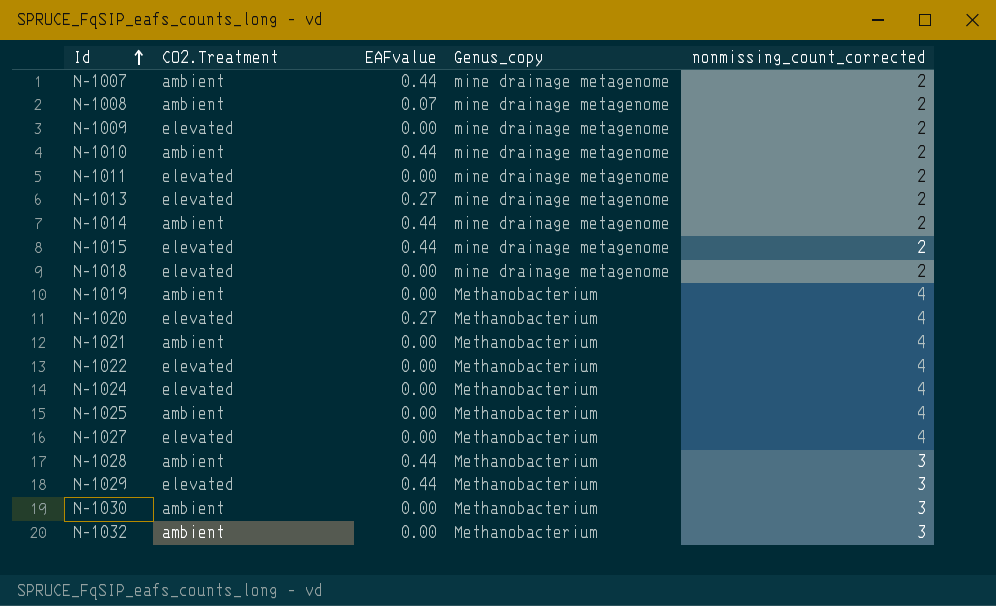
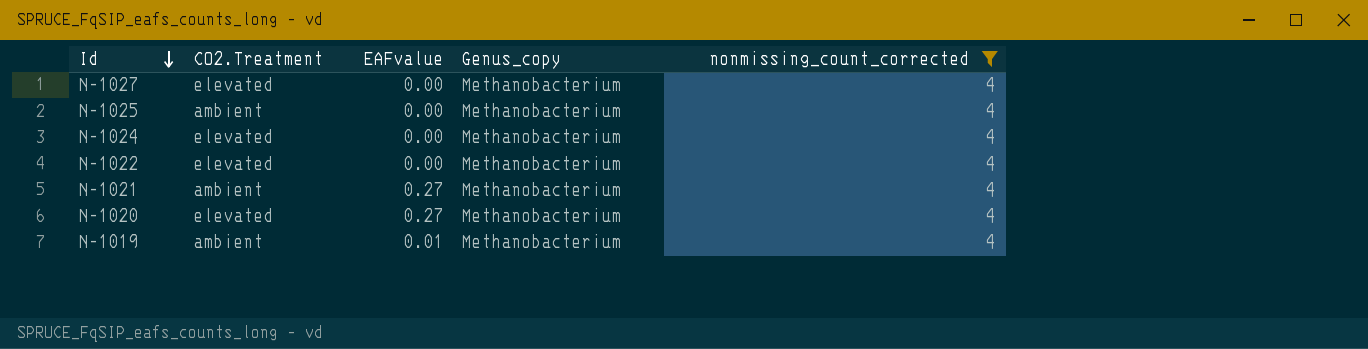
filter: none -> nonmissing_count_corrected = 4
row order: Id ascending -> Id descending
N-1021 | EAFvalue: 0.00 -> 0.27
N-1019 | EAFvalue: 0.00 -> 0.01

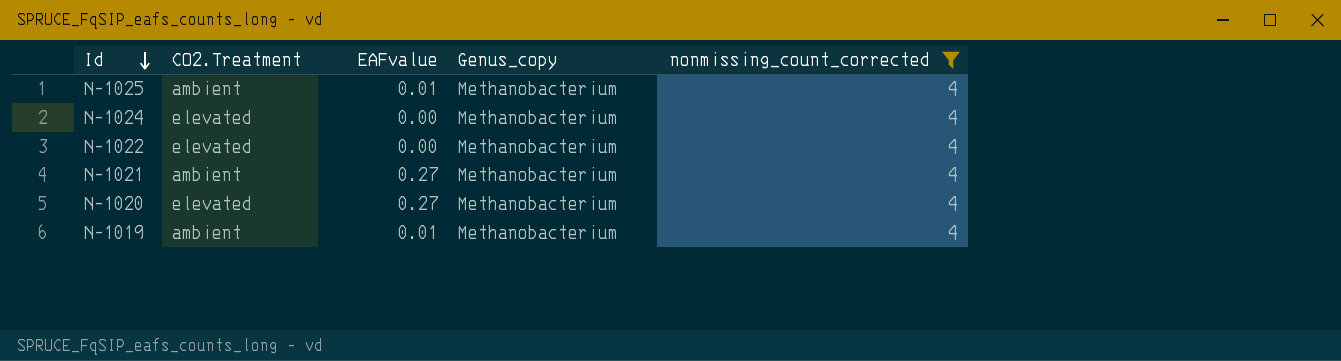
row N-1027: elevated | 0.00 | Methanobacterium | 4 -> none
N-1025 | EAFvalue: 0.00 -> 0.01

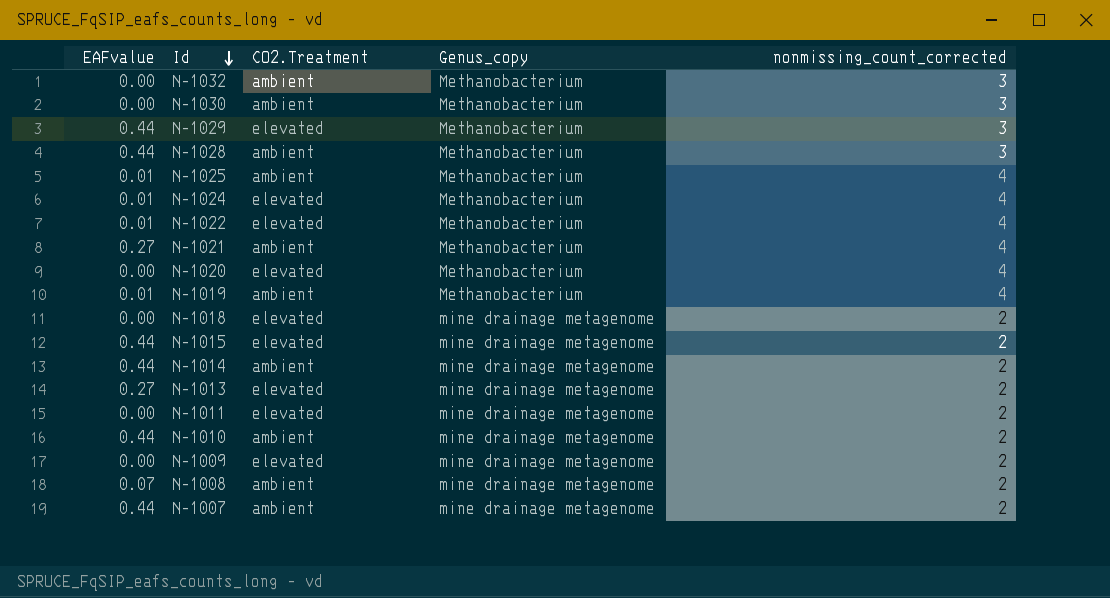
filter: nonmissing_count_corrected = 4 -> none
column EAFvalue | position: 3 -> 1
N-1024 | EAFvalue: 0.00 -> 0.01
N-1022 | EAFvalue: 0.00 -> 0.01
N-1020 | EAFvalue: 0.27 -> 0.00

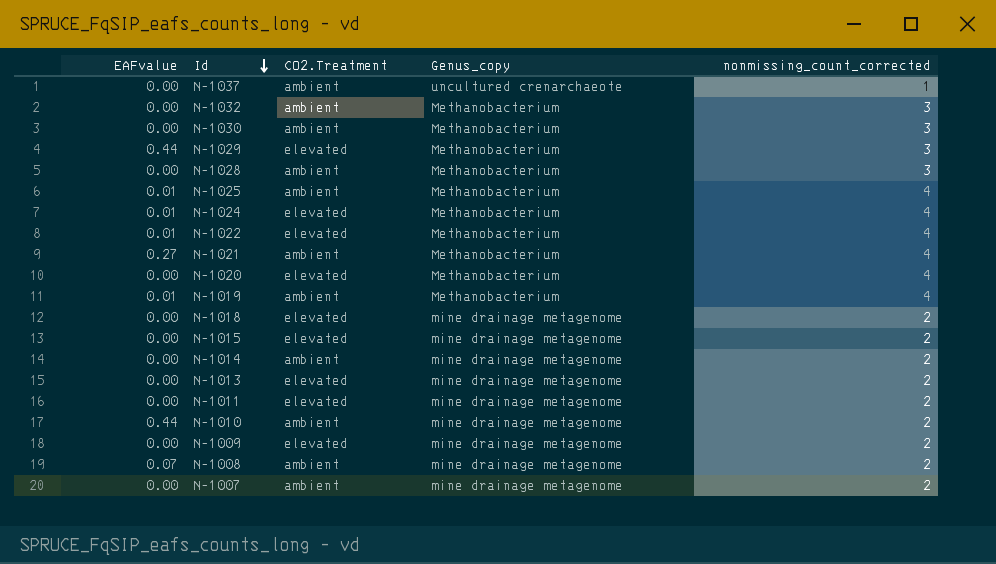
row N-1037: none -> 0.00 | ambient | uncultured crenarchaeote | 1
N-1028 | EAFvalue: 0.44 -> 0.00
N-1015 | EAFvalue: 0.44 -> 0.00
N-1014 | EAFvalue: 0.44 -> 0.00
N-1013 | EAFvalue: 0.27 -> 0.00
N-1007 | EAFvalue: 0.44 -> 0.00

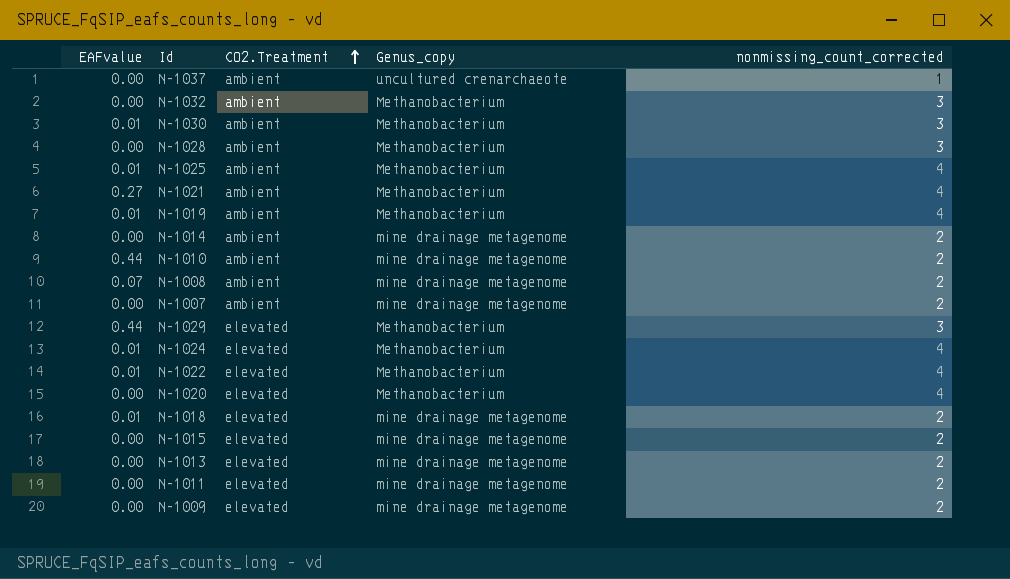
row order: Id descending -> CO2.Treatment ascending
N-1030 | EAFvalue: 0.00 -> 0.01
N-1018 | EAFvalue: 0.00 -> 0.01

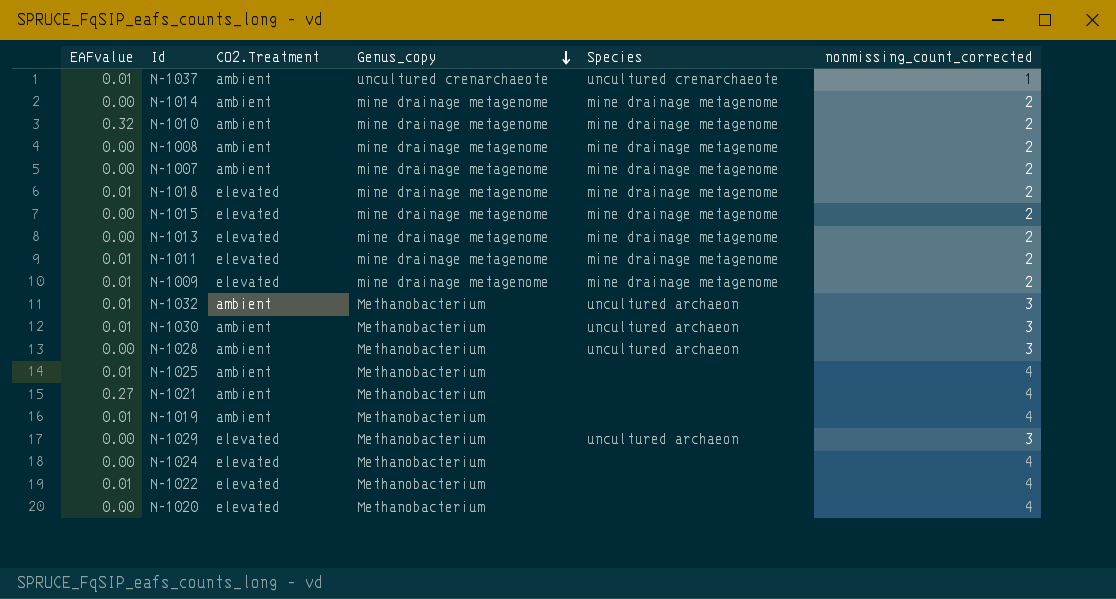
row order: CO2.Treatment ascending -> Genus_copy descending
column Species | position: none -> 5
N-1037 | EAFvalue: 0.00 -> 0.01
N-1010 | EAFvalue: 0.44 -> 0.32
N-1008 | EAFvalue: 0.07 -> 0.00
N-1011 | EAFvalue: 0.00 -> 0.01
N-1009 | EAFvalue: 0.00 -> 0.01
N-1032 | EAFvalue: 0.00 -> 0.01
N-1029 | EAFvalue: 0.44 -> 0.00
N-1024 | EAFvalue: 0.01 -> 0.00

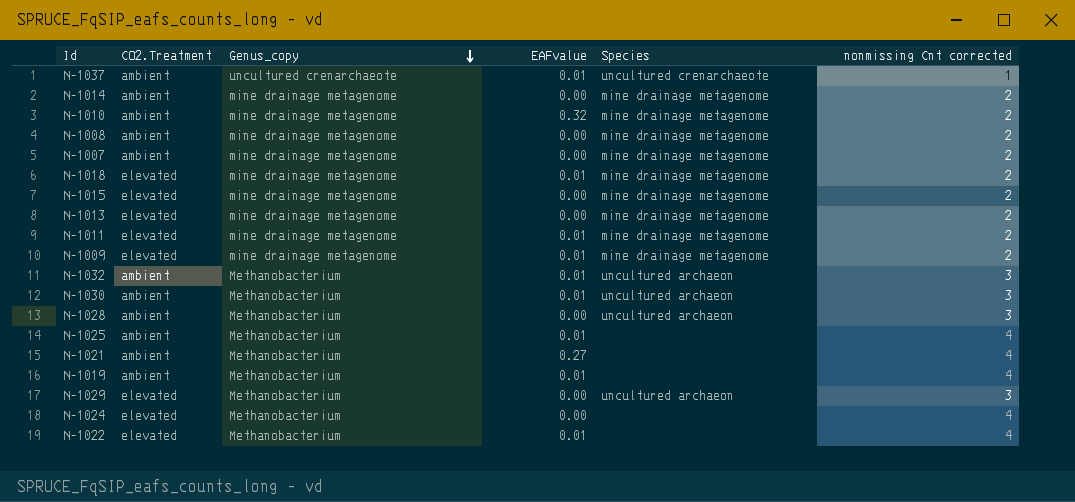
column EAFvalue | position: 1 -> 4
column name: nonmissing_count_corrected -> nonmissing Cnt corrected
row N-1020: 0.00 | elevated | Methanobacterium | none | 4 -> none

